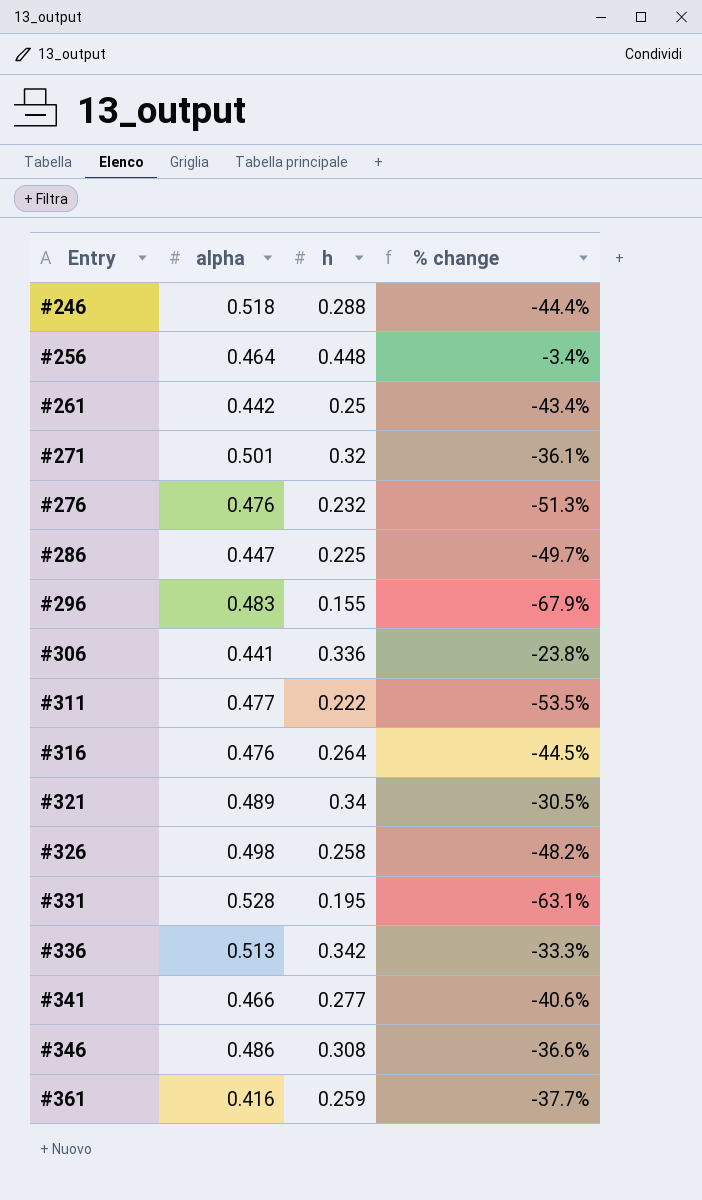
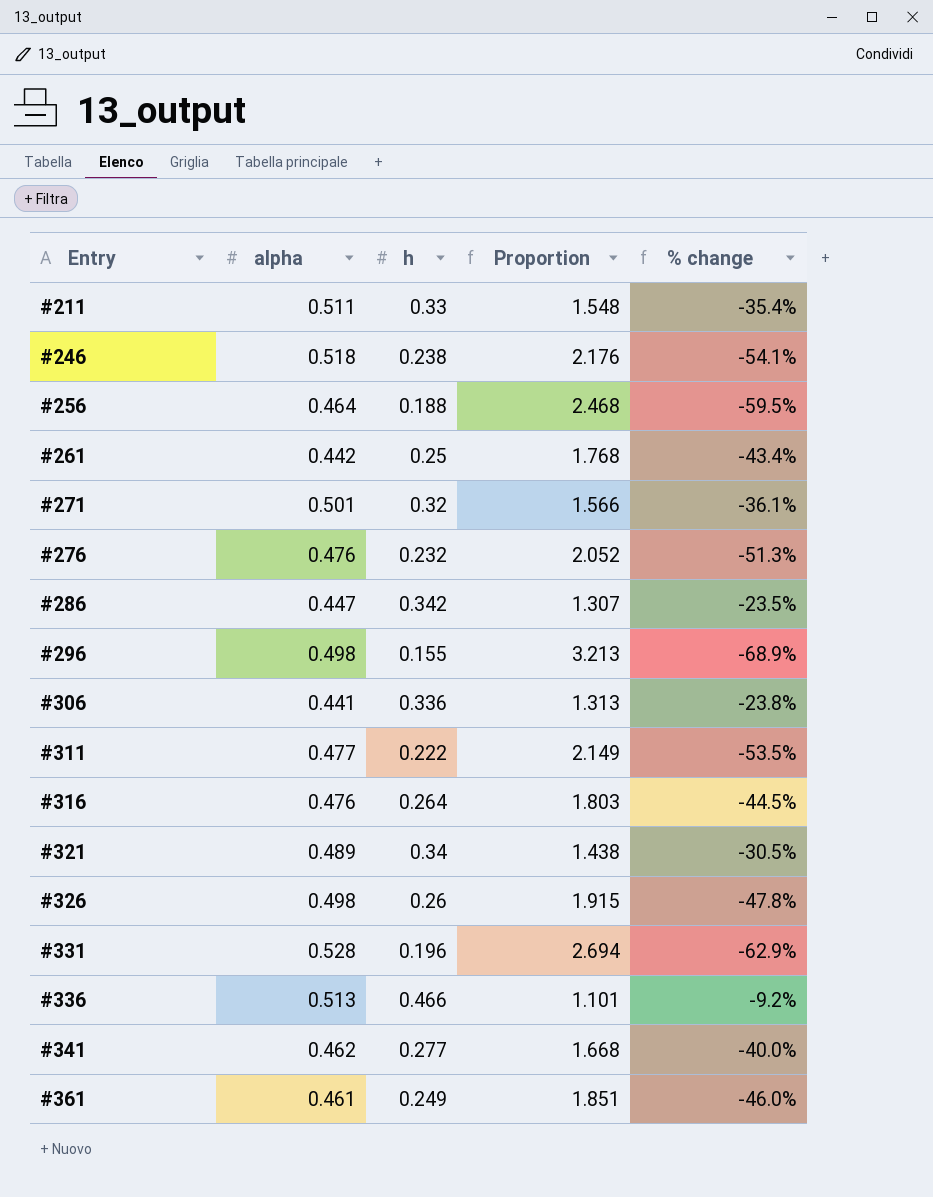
column Proportion | formula: none -> [alpha] / [h]
row #346: 0.486 | 0.308 | -36.6% -> none
row #211: none -> 0.511 | 0.33 | 1.548 | -35.4%
#246 | h: 0.288 -> 0.238
#246 | % change: -44.4% -> -54.1%
#256 | h: 0.448 -> 0.188
#256 | % change: -3.4% -> -59.5%
#286 | h: 0.225 -> 0.342
#286 | % change: -49.7% -> -23.5%
#296 | alpha: 0.483 -> 0.498
#296 | % change: -67.9% -> -68.9%
#326 | h: 0.258 -> 0.26
#326 | % change: -48.2% -> -47.8%
#331 | h: 0.195 -> 0.196
#331 | % change: -63.1% -> -62.9%
#336 | h: 0.342 -> 0.466
#336 | % change: -33.3% -> -9.2%
#341 | alpha: 0.466 -> 0.462
#341 | % change: -40.6% -> -40.0%
#361 | alpha: 0.416 -> 0.461
#361 | h: 0.259 -> 0.249
#361 | % change: -37.7% -> -46.0%

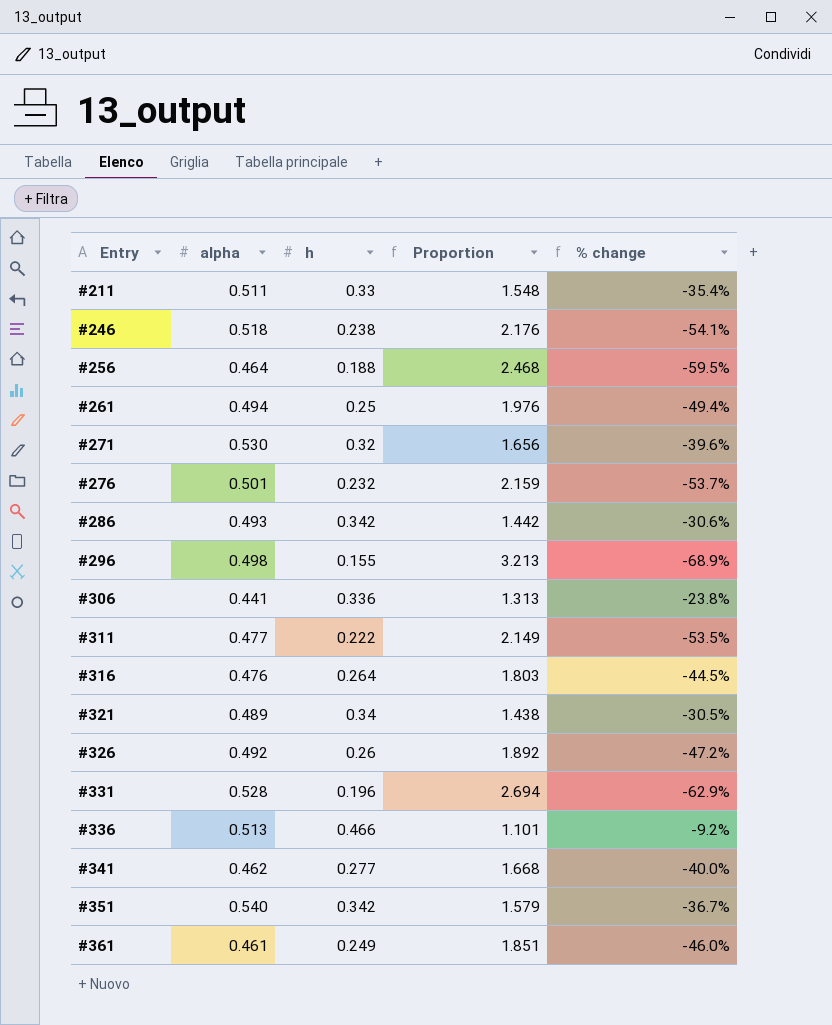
#261 | alpha: 0.442 -> 0.494
#261 | Proportion: 1.768 -> 1.976
#261 | % change: -43.4% -> -49.4%
#271 | alpha: 0.501 -> 0.530
#271 | Proportion: 1.566 -> 1.656
#271 | % change: -36.1% -> -39.6%
#276 | alpha: 0.476 -> 0.501
#276 | Proportion: 2.052 -> 2.159
#276 | % change: -51.3% -> -53.7%
#286 | alpha: 0.447 -> 0.493
#286 | Proportion: 1.307 -> 1.442
#286 | % change: -23.5% -> -30.6%
#326 | alpha: 0.498 -> 0.492
#326 | Proportion: 1.915 -> 1.892
#326 | % change: -47.8% -> -47.2%
row #351: none -> 0.540 | 0.342 | 1.579 | -36.7%

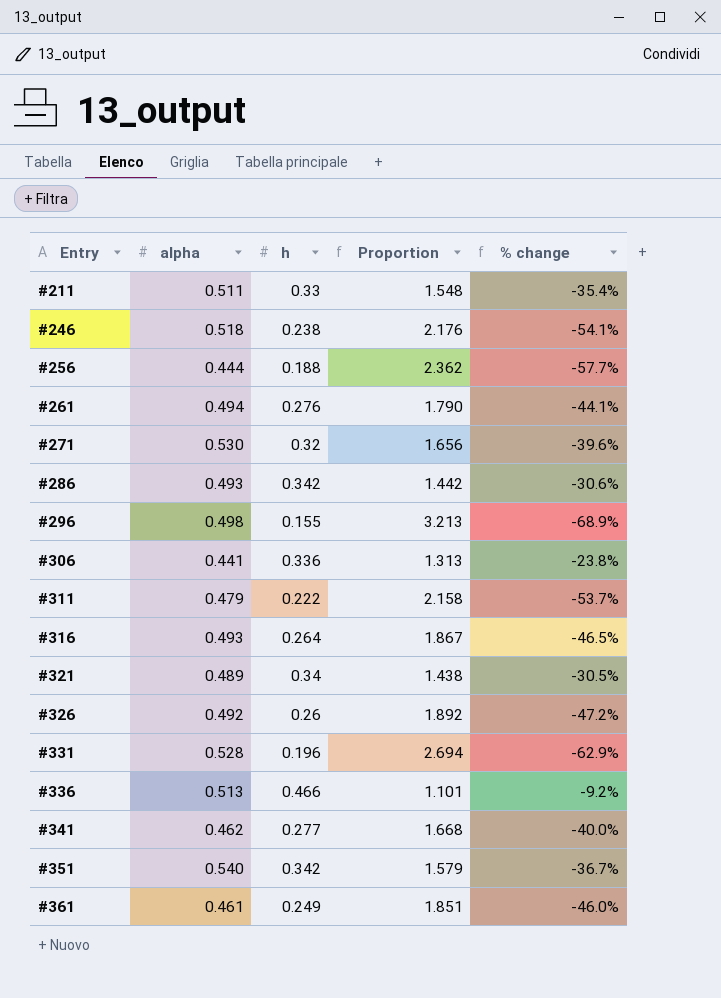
row #276: 0.501 | 0.232 | 2.159 | -53.7% -> none
#256 | alpha: 0.464 -> 0.444
#256 | Proportion: 2.468 -> 2.362
#256 | % change: -59.5% -> -57.7%
#261 | h: 0.25 -> 0.276
#261 | Proportion: 1.976 -> 1.790
#261 | % change: -49.4% -> -44.1%
#311 | alpha: 0.477 -> 0.479
#311 | Proportion: 2.149 -> 2.158
#311 | % change: -53.5% -> -53.7%
#316 | alpha: 0.476 -> 0.493
#316 | Proportion: 1.803 -> 1.867
#316 | % change: -44.5% -> -46.5%

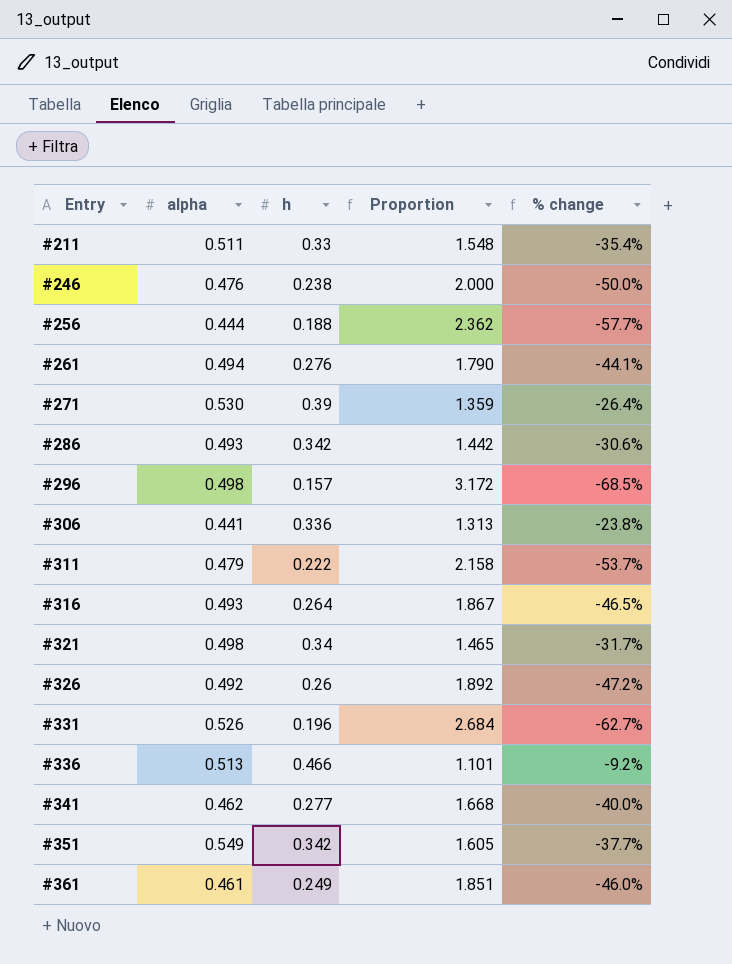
#246 | alpha: 0.518 -> 0.476
#246 | Proportion: 2.176 -> 2.000
#246 | % change: -54.1% -> -50.0%
#271 | h: 0.32 -> 0.39
#271 | Proportion: 1.656 -> 1.359
#271 | % change: -39.6% -> -26.4%
#296 | h: 0.155 -> 0.157
#296 | Proportion: 3.213 -> 3.172
#296 | % change: -68.9% -> -68.5%
#321 | alpha: 0.489 -> 0.498
#321 | Proportion: 1.438 -> 1.465
#321 | % change: -30.5% -> -31.7%
#331 | alpha: 0.528 -> 0.526
#331 | Proportion: 2.694 -> 2.684
#331 | % change: -62.9% -> -62.7%
#351 | alpha: 0.540 -> 0.549
#351 | Proportion: 1.579 -> 1.605
#351 | % change: -36.7% -> -37.7%

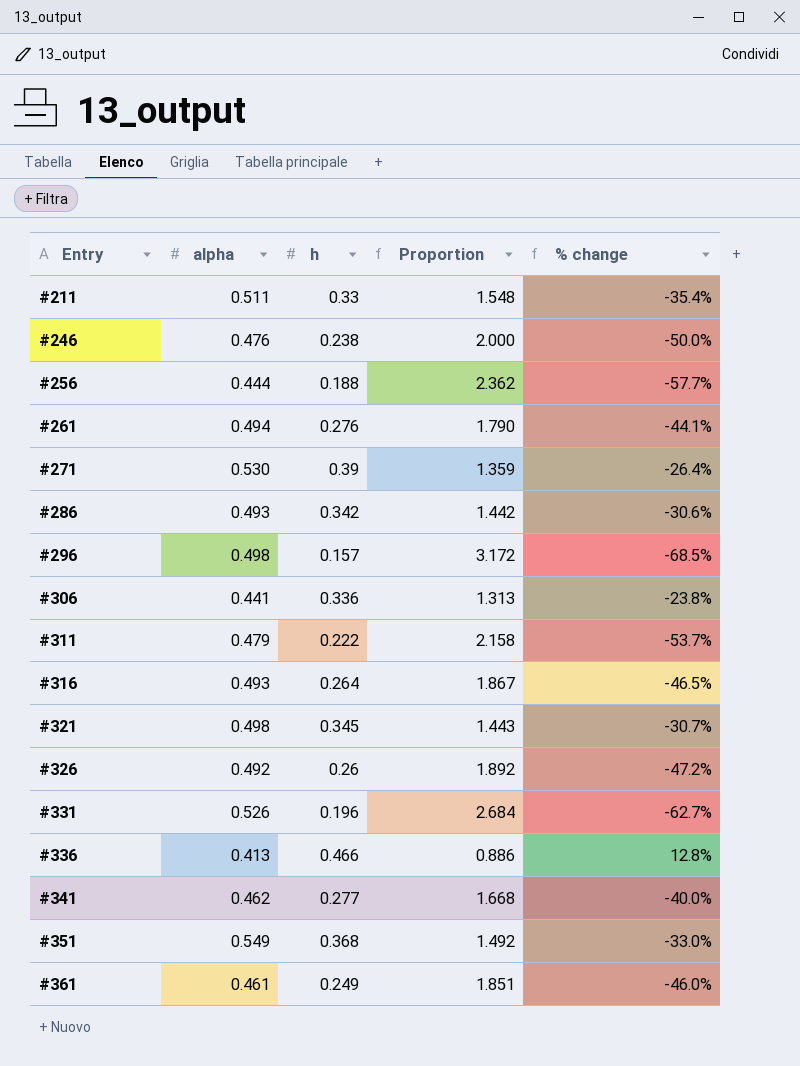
#321 | h: 0.34 -> 0.345
#321 | Proportion: 1.465 -> 1.443
#321 | % change: -31.7% -> -30.7%
#336 | alpha: 0.513 -> 0.413
#336 | Proportion: 1.101 -> 0.886
#336 | % change: -9.2% -> 12.8%
#351 | h: 0.342 -> 0.368
#351 | Proportion: 1.605 -> 1.492
#351 | % change: -37.7% -> -33.0%

